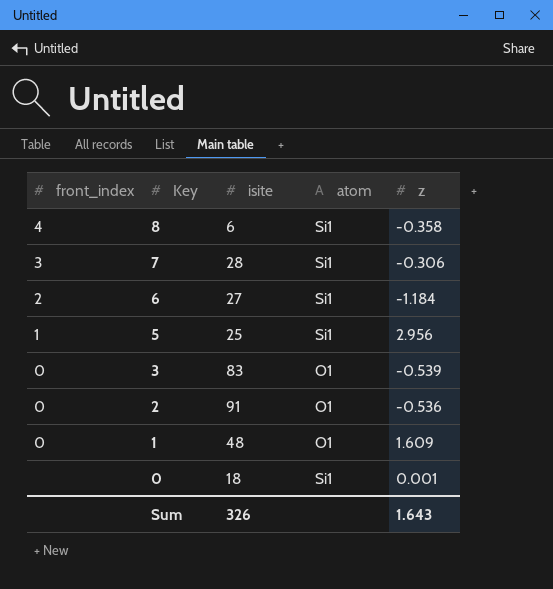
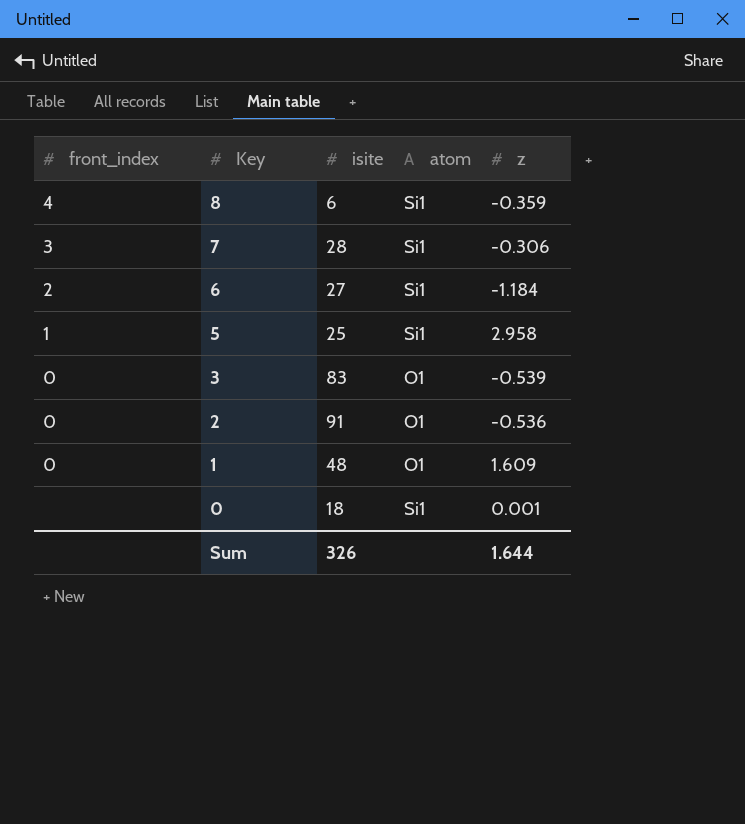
8 | z: -0.358 -> -0.359
5 | z: 2.956 -> 2.958
Sum | z: 1.643 -> 1.644

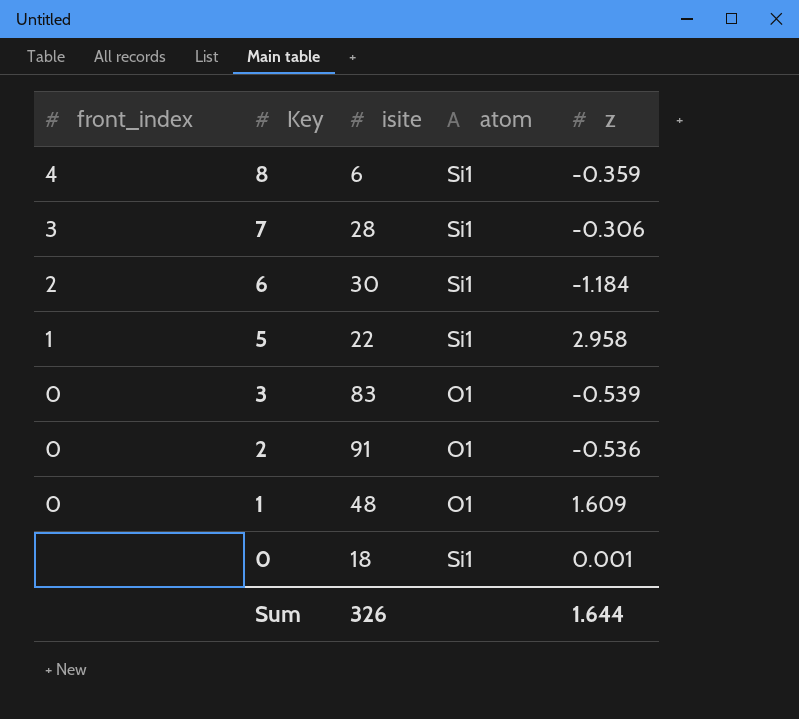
6 | isite: 27 -> 30
5 | isite: 25 -> 22

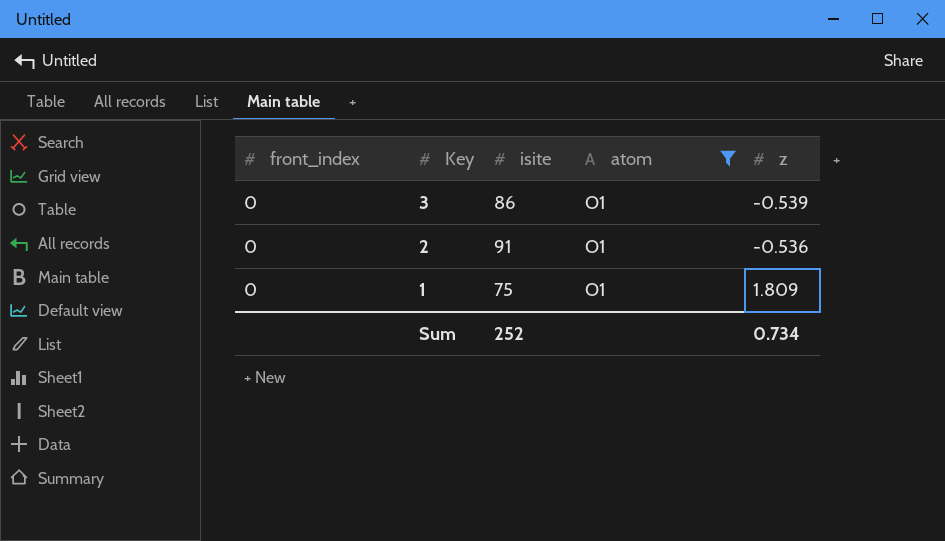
filter: none -> atom = O1
3 | isite: 83 -> 86
1 | isite: 48 -> 75
1 | z: 1.609 -> 1.809
Sum | isite: 326 -> 252
Sum | z: 1.644 -> 0.734

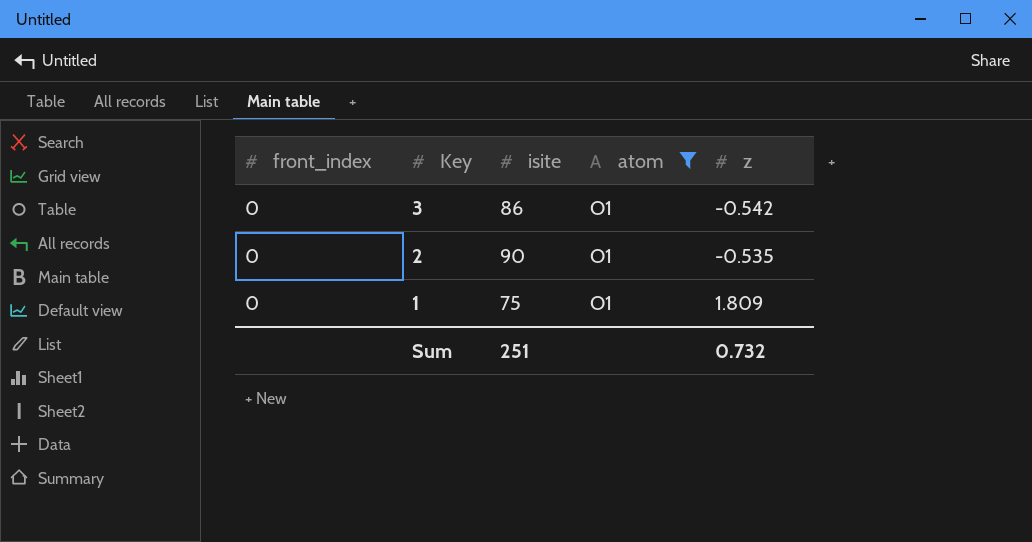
3 | z: -0.539 -> -0.542
2 | isite: 91 -> 90
2 | z: -0.536 -> -0.535
Sum | isite: 252 -> 251
Sum | z: 0.734 -> 0.732

